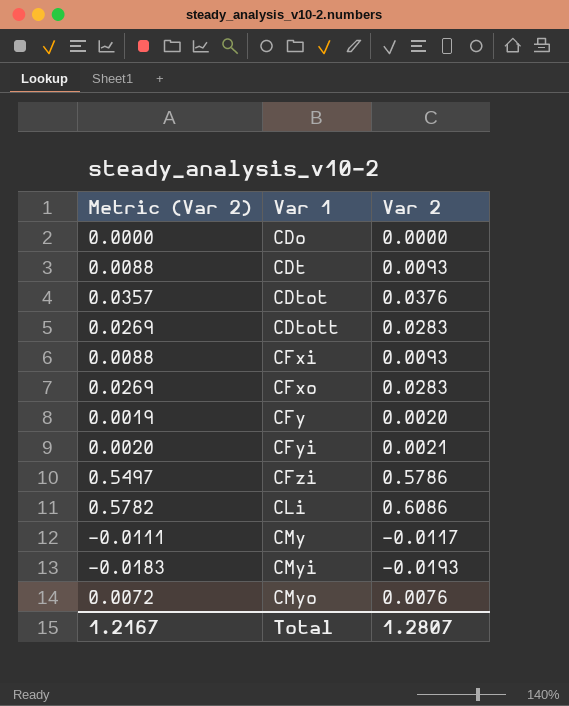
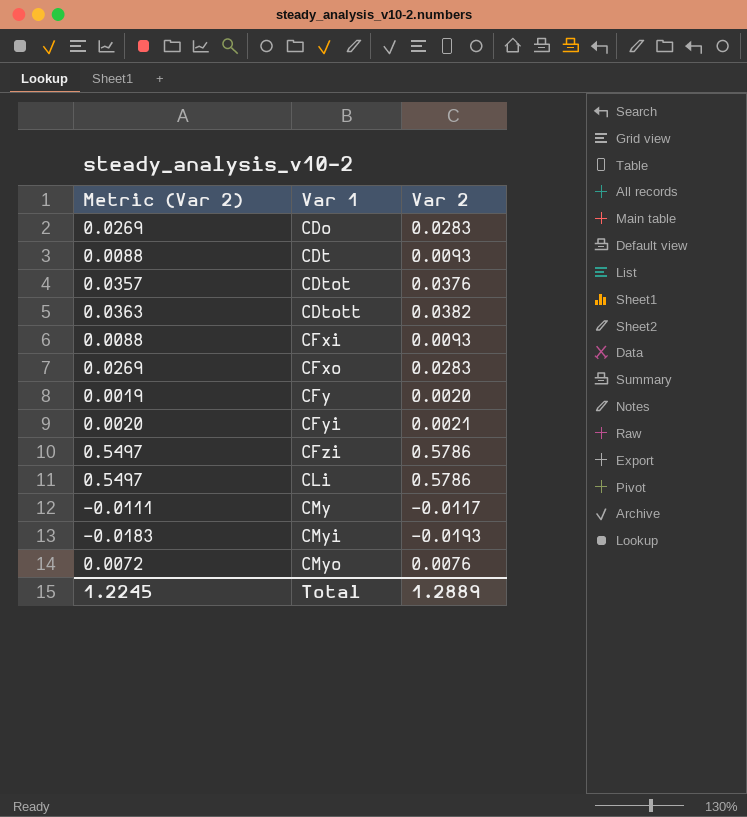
CDo | Metric (Var 2): 0.0000 -> 0.0269
CDo | Var 2: 0.0000 -> 0.0283
CDtott | Metric (Var 2): 0.0269 -> 0.0363
CDtott | Var 2: 0.0283 -> 0.0382
CLi | Metric (Var 2): 0.5782 -> 0.5497
CLi | Var 2: 0.6086 -> 0.5786
Total | Metric (Var 2): 1.2167 -> 1.2245
Total | Var 2: 1.2807 -> 1.2889

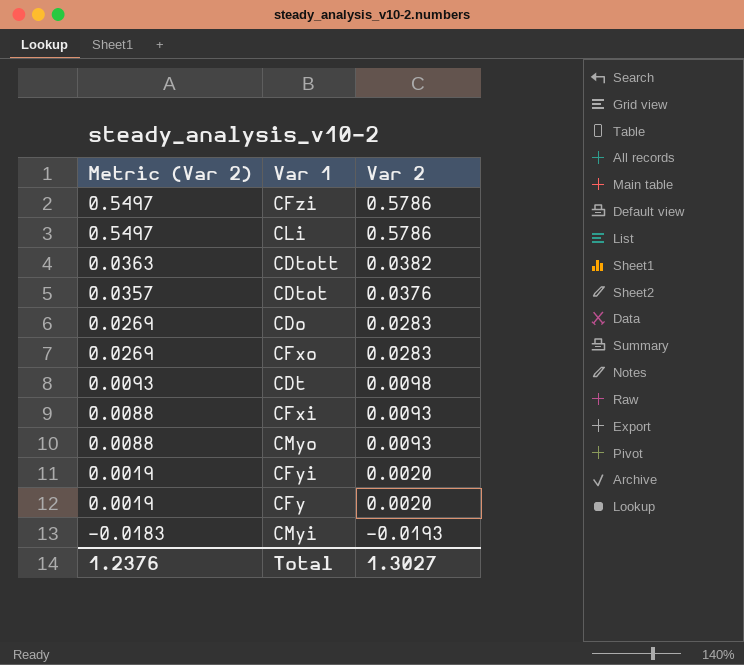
row order: Var 1 ascending -> Metric (Var 2) descending
row CMy: -0.0111 | -0.0117 -> none
CDt | Metric (Var 2): 0.0088 -> 0.0093
CDt | Var 2: 0.0093 -> 0.0098
CMyo | Metric (Var 2): 0.0072 -> 0.0088
CMyo | Var 2: 0.0076 -> 0.0093
CFyi | Metric (Var 2): 0.0020 -> 0.0019
CFyi | Var 2: 0.0021 -> 0.0020
Total | Metric (Var 2): 1.2245 -> 1.2376
Total | Var 2: 1.2889 -> 1.3027

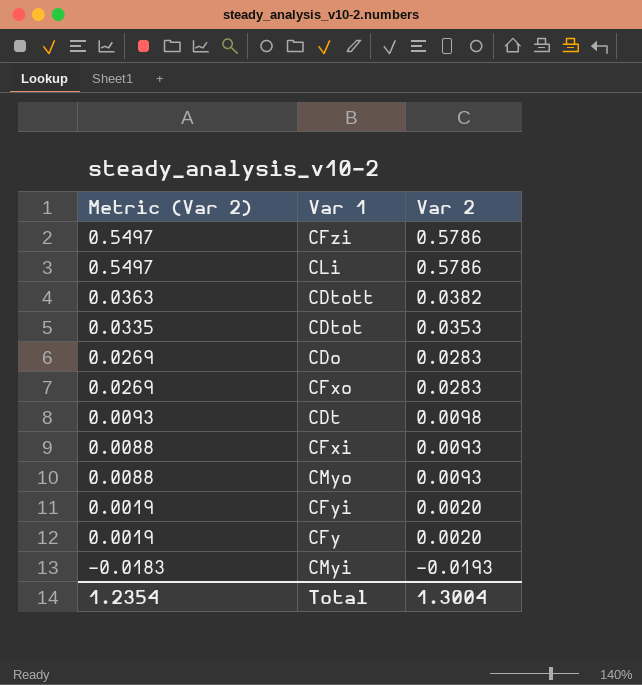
CDtot | Metric (Var 2): 0.0357 -> 0.0335
CDtot | Var 2: 0.0376 -> 0.0353
Total | Metric (Var 2): 1.2376 -> 1.2354
Total | Var 2: 1.3027 -> 1.3004

